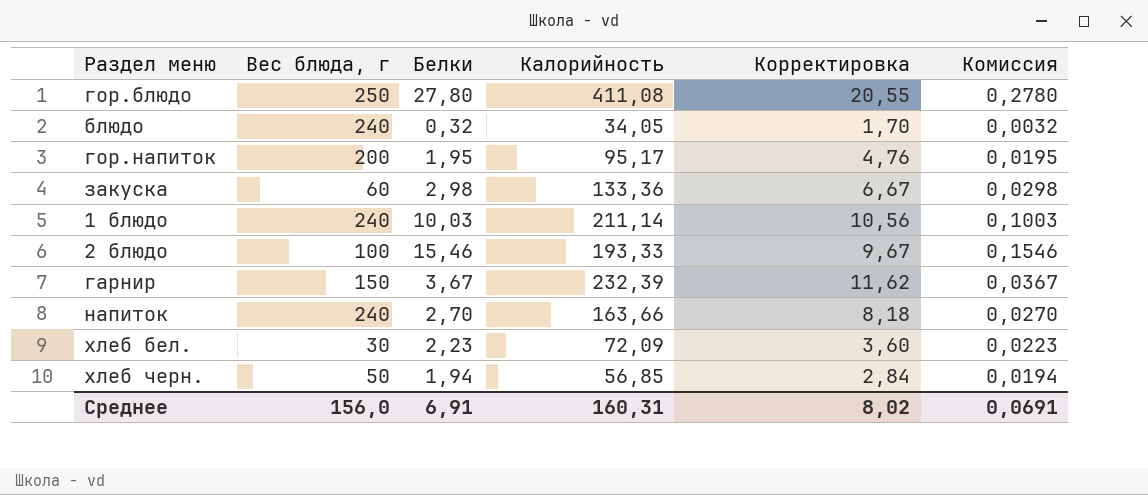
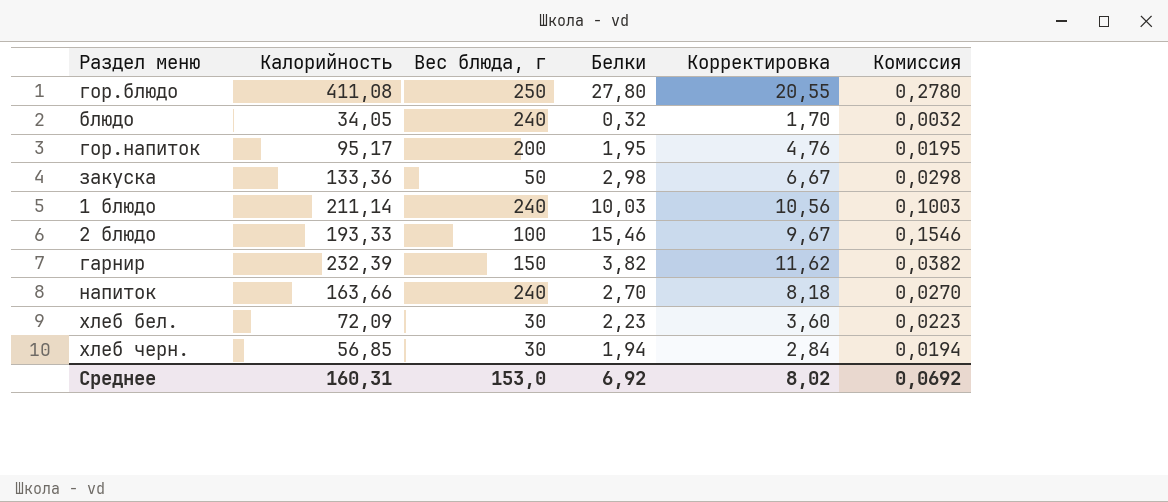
column Калорийность | position: 4 -> 2
закуска | Вес блюда, г: 60 -> 50
гарнир | Белки: 3,67 -> 3,82
гарнир | Комиссия: 0,0367 -> 0,0382
хлеб черн. | Вес блюда, г: 50 -> 30
Среднее | Вес блюда, г: 156,0 -> 153,0
Среднее | Белки: 6,91 -> 6,92
Среднее | Комиссия: 0,0691 -> 0,0692

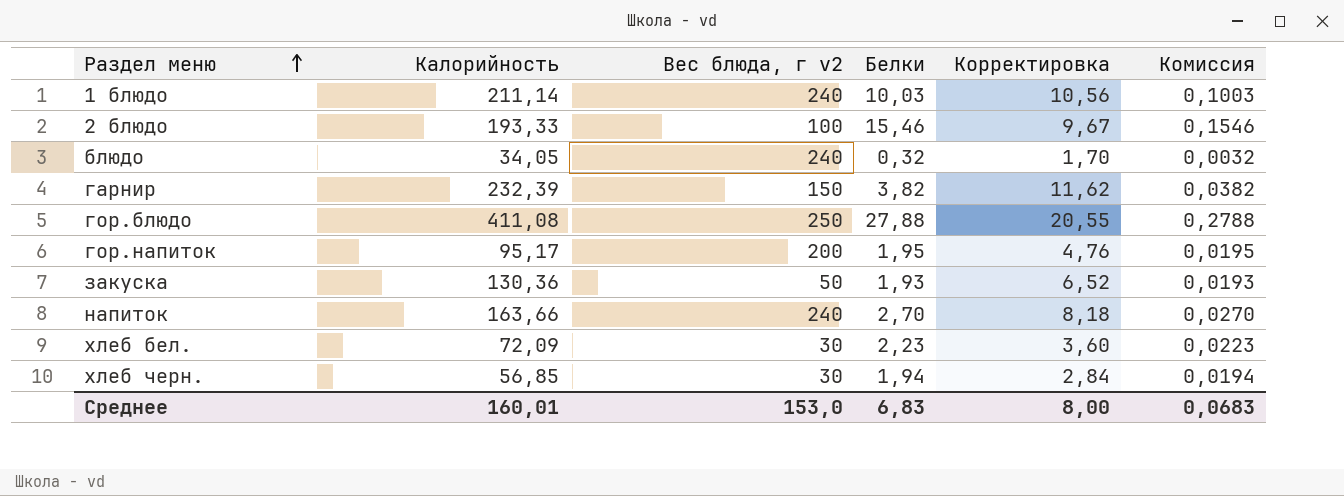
row order: none -> Раздел меню ascending
column name: Вес блюда, г -> Вес блюда, г v2
гор.блюдо | Белки: 27,80 -> 27,88
гор.блюдо | Комиссия: 0,2780 -> 0,2788
закуска | Калорийность: 133,36 -> 130,36
закуска | Белки: 2,98 -> 1,93
закуска | Корректировка: 6,67 -> 6,52
закуска | Комиссия: 0,0298 -> 0,0193
Среднее | Калорийность: 160,31 -> 160,01
Среднее | Белки: 6,92 -> 6,83
Среднее | Корректировка: 8,02 -> 8,00
Среднее | Комиссия: 0,0692 -> 0,0683

